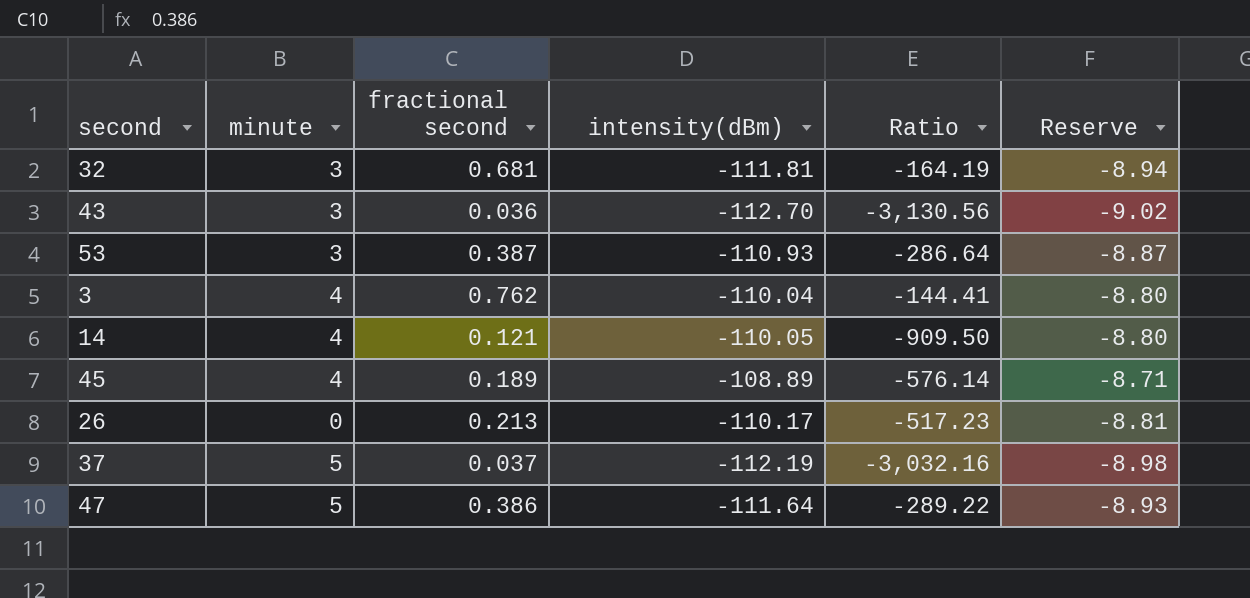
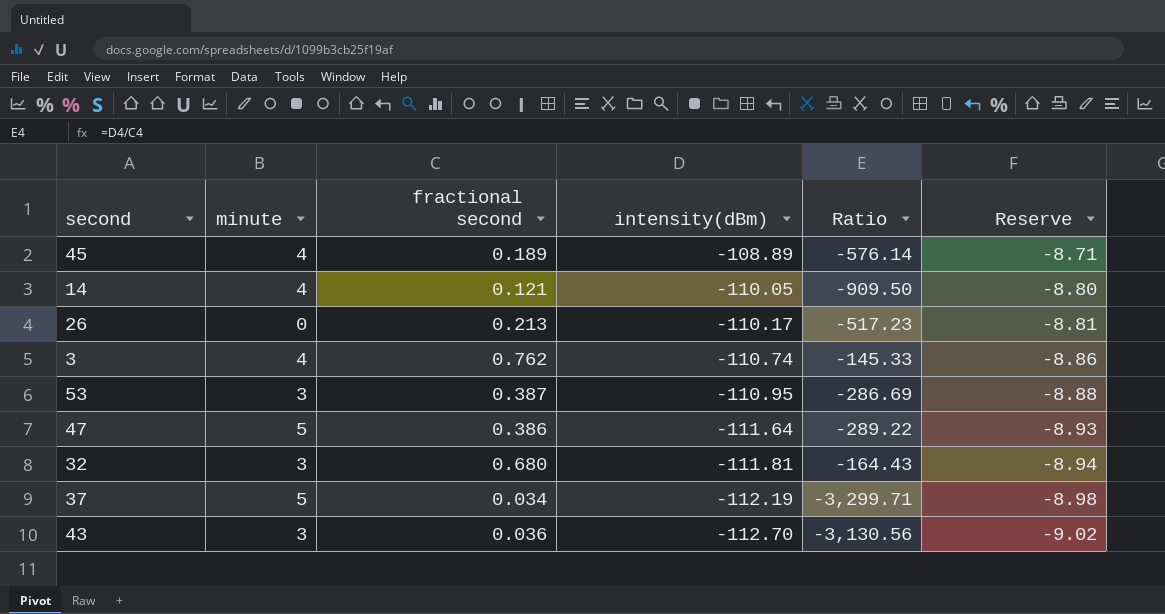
row order: none -> intensity(dBm) descending
3 | intensity(dBm): -110.04 -> -110.74
3 | Ratio: -144.41 -> -145.33
3 | Reserve: -8.80 -> -8.86
53 | intensity(dBm): -110.93 -> -110.95
53 | Ratio: -286.64 -> -286.69
53 | Reserve: -8.87 -> -8.88
32 | fractional second: 0.681 -> 0.680
32 | Ratio: -164.19 -> -164.43
37 | fractional second: 0.037 -> 0.034
37 | Ratio: -3,032.16 -> -3,299.71

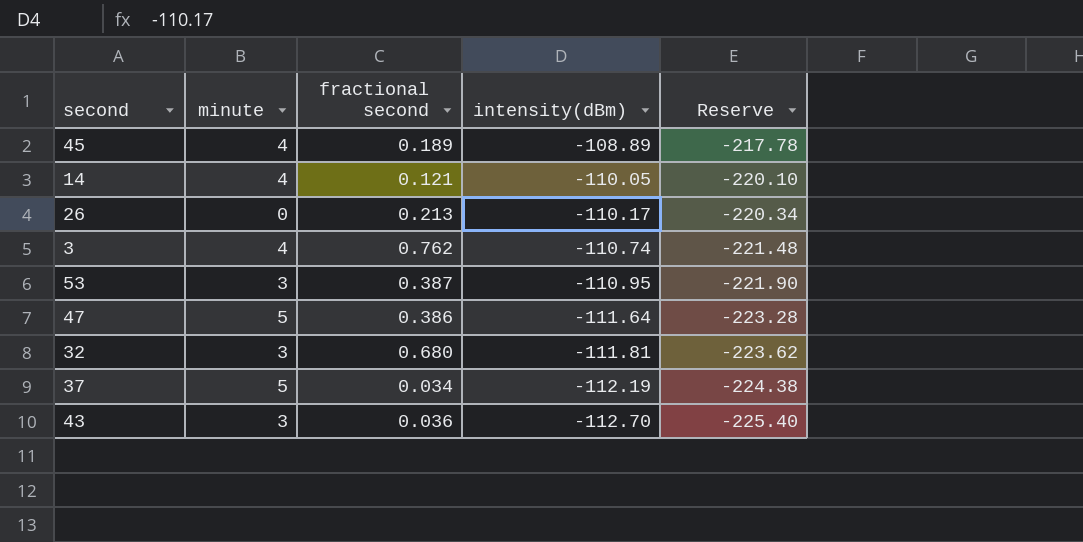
column Ratio | formula: [intensity(dBm)] / [fractional second] -> none
column Reserve | formula: [intensity(dBm)] * 0.08 -> [intensity(dBm)] * 2

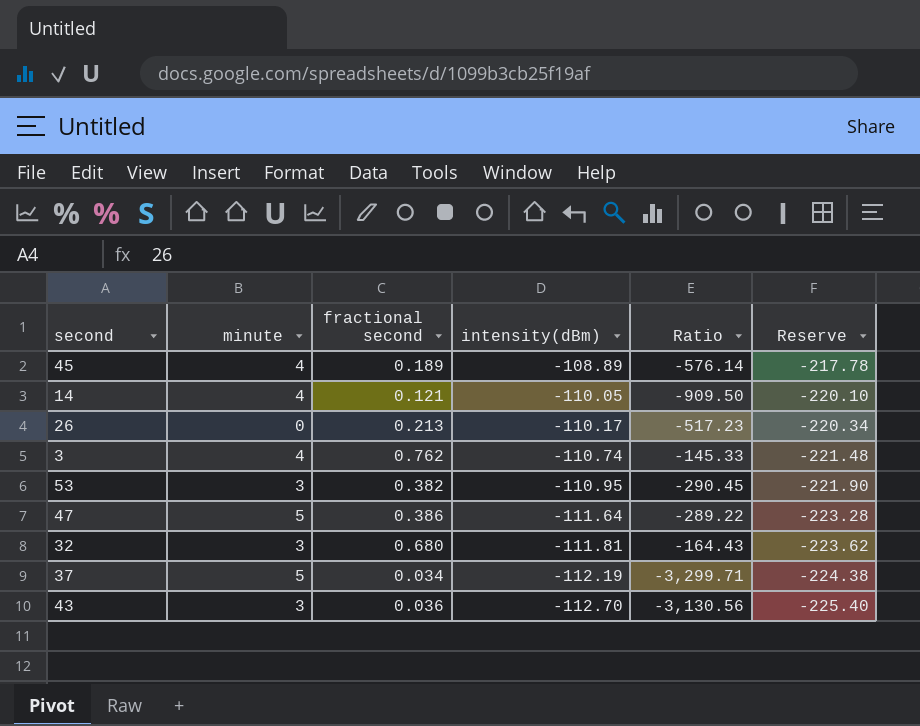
column Ratio | formula: none -> [intensity(dBm)] / [fractional second]
53 | fractional second: 0.387 -> 0.382

